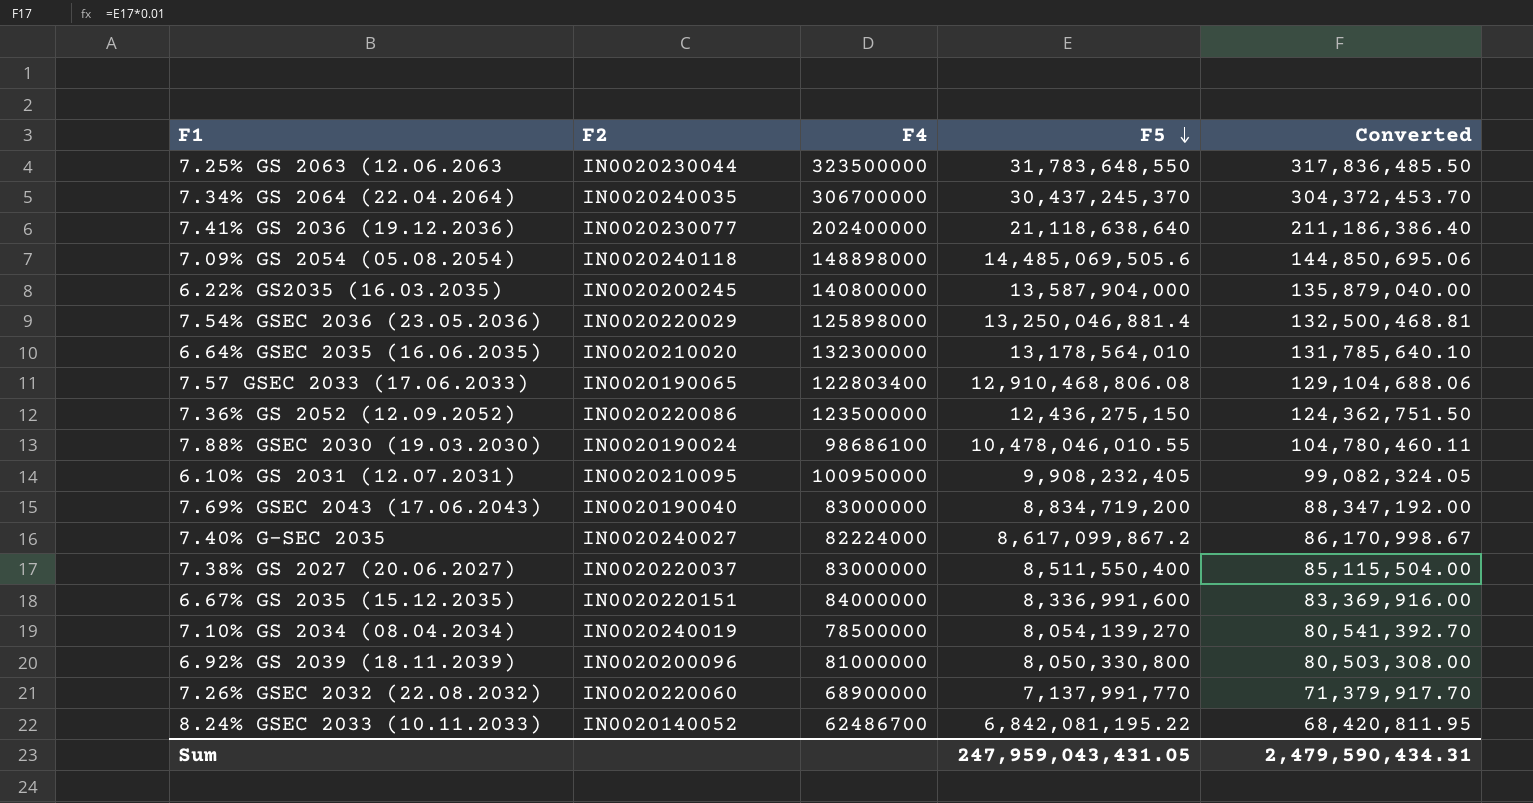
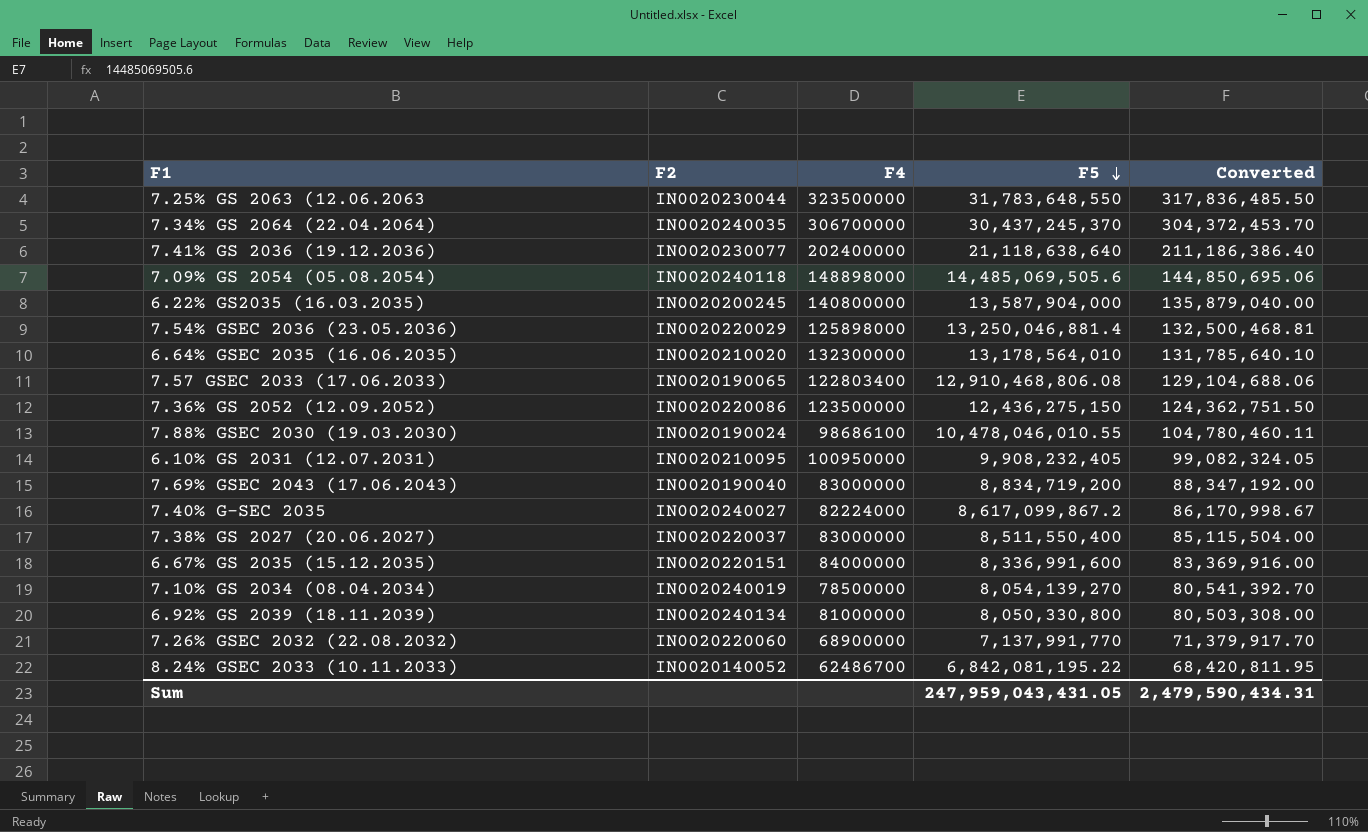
6.92% GS 2039 (18.11.2039) | F2: IN0020200096 -> IN0020240134

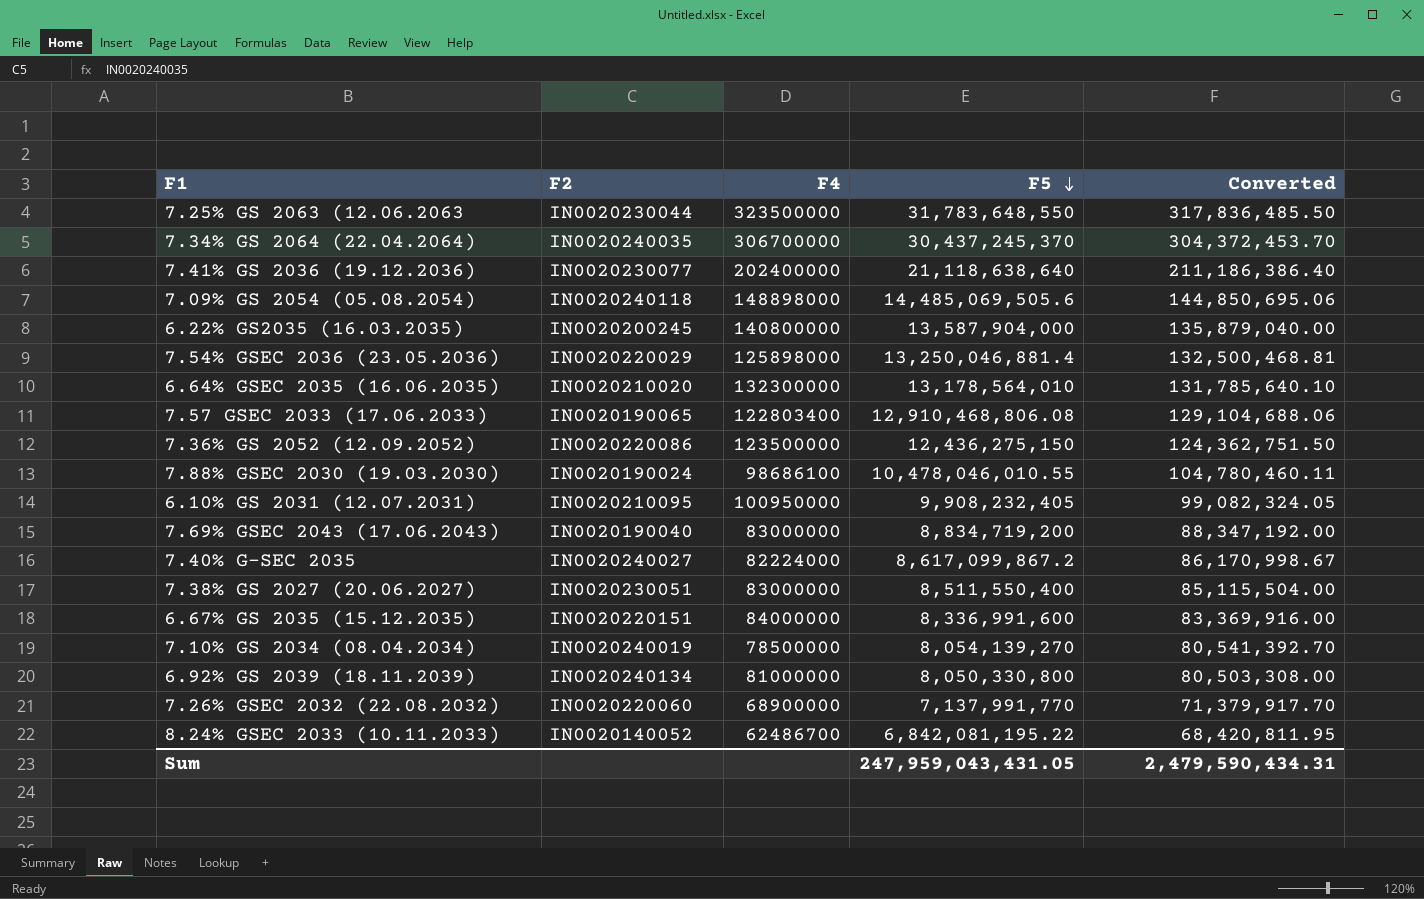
7.38% GS 2027 (20.06.2027) | F2: IN0020220037 -> IN0020230051

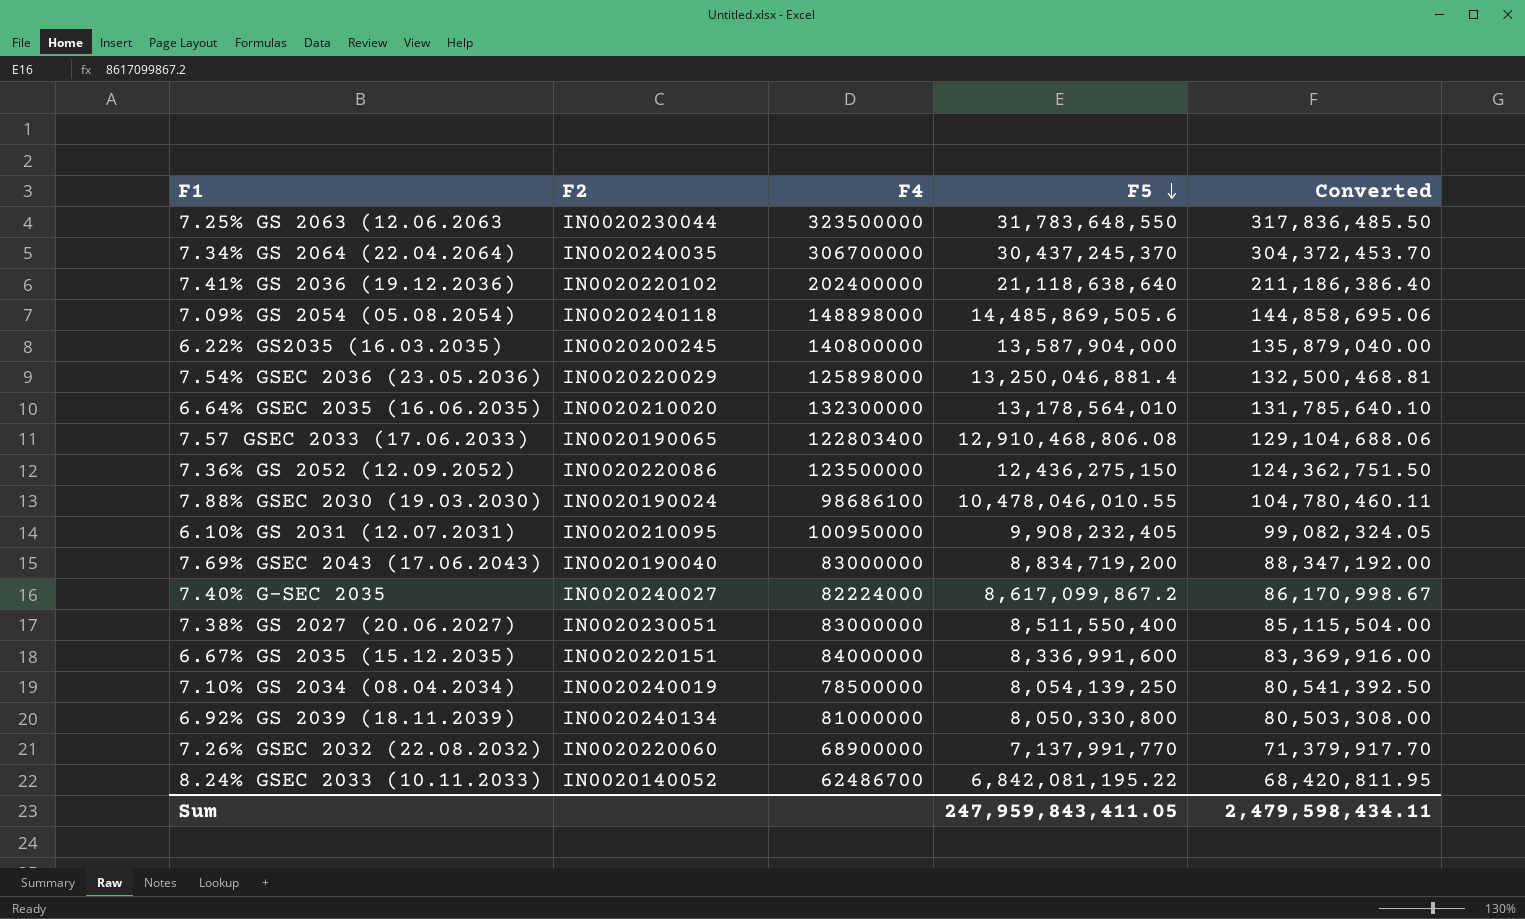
7.41% GS 2036 (19.12.2036) | F2: IN0020230077 -> IN0020220102
7.09% GS 2054 (05.08.2054) | F5: 14,485,069,505.6 -> 14,485,869,505.6
7.09% GS 2054 (05.08.2054) | Converted: 144,850,695.06 -> 144,858,695.06
7.10% GS 2034 (08.04.2034) | F5: 8,054,139,270 -> 8,054,139,250
7.10% GS 2034 (08.04.2034) | Converted: 80,541,392.70 -> 80,541,392.50
Sum | F5: 247,959,043,431.05 -> 247,959,843,411.05
Sum | Converted: 2,479,590,434.31 -> 2,479,598,434.11

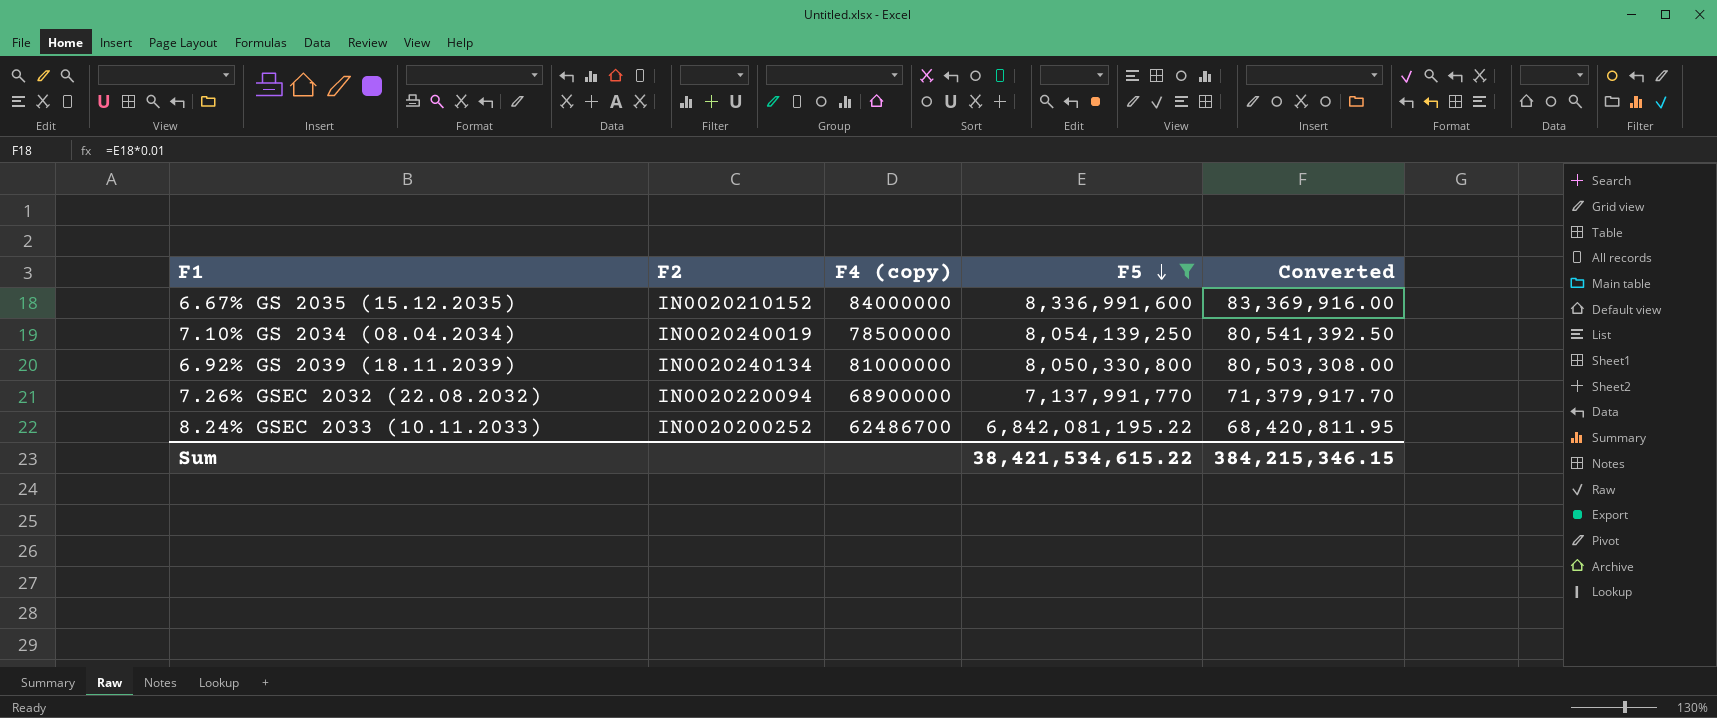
filter: none -> F5 <= 8,336,991,600
column name: F4 -> F4 (copy)
6.67% GS 2035 (15.12.2035) | F2: IN0020220151 -> IN0020210152
7.26% GSEC 2032 (22.08.2032) | F2: IN0020220060 -> IN0020220094
8.24% GSEC 2033 (10.11.2033) | F2: IN0020140052 -> IN0020200252
Sum | F5: 247,959,843,411.05 -> 38,421,534,615.22
Sum | Converted: 2,479,598,434.11 -> 384,215,346.15

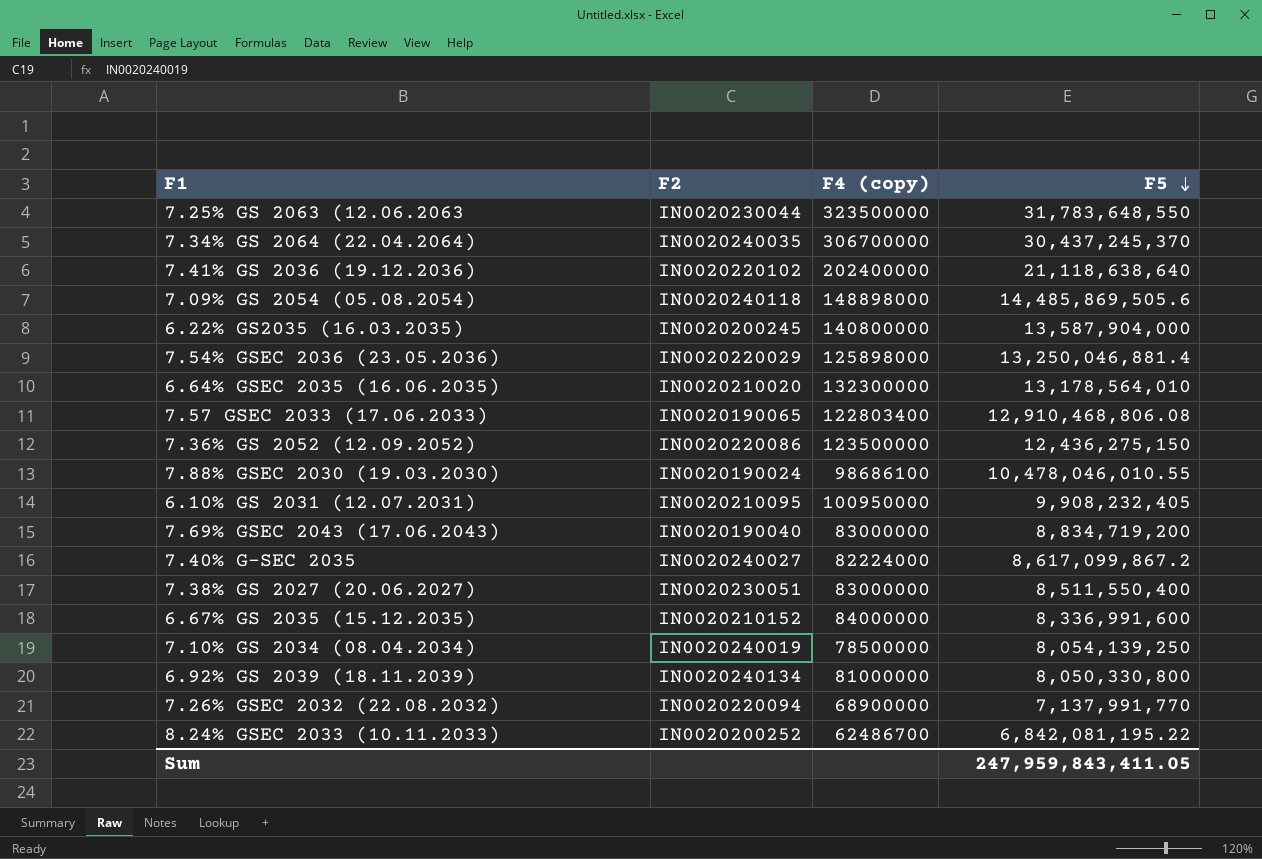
filter: F5 <= 8,336,991,600 -> none
column Converted | formula: [F5] * 0.01 -> none
Sum | F5: 38,421,534,615.22 -> 247,959,843,411.05

